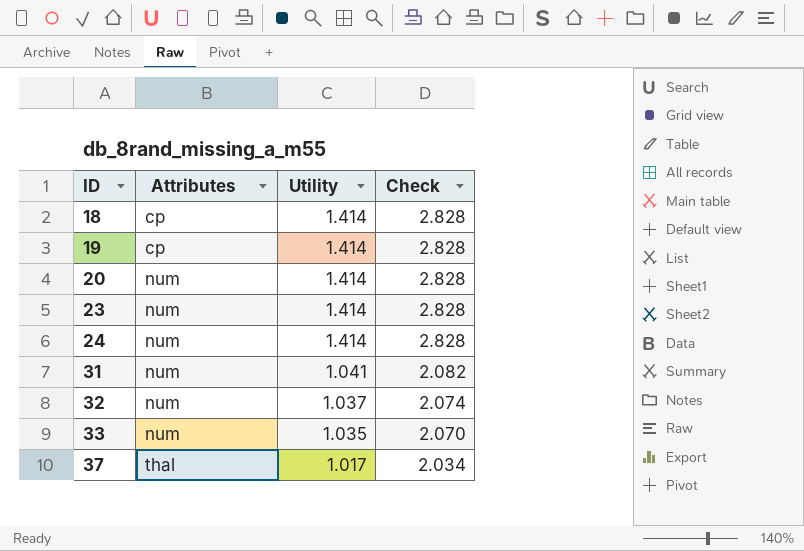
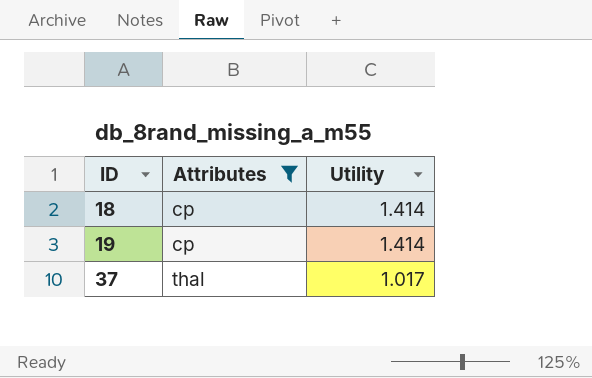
filter: none -> Attributes != num
column Check | formula: [Utility] * 2 -> none

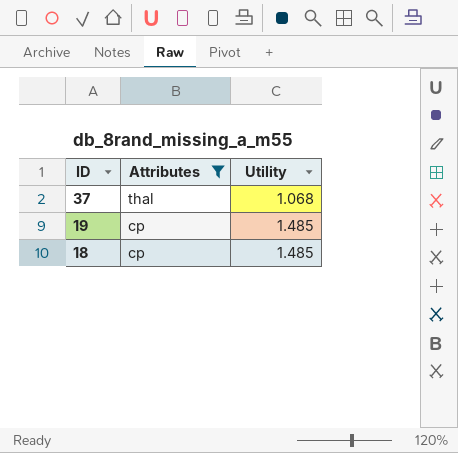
row order: ID ascending -> ID descending
37 | Utility: 1.017 -> 1.068
19 | Utility: 1.414 -> 1.485
18 | Utility: 1.414 -> 1.485

